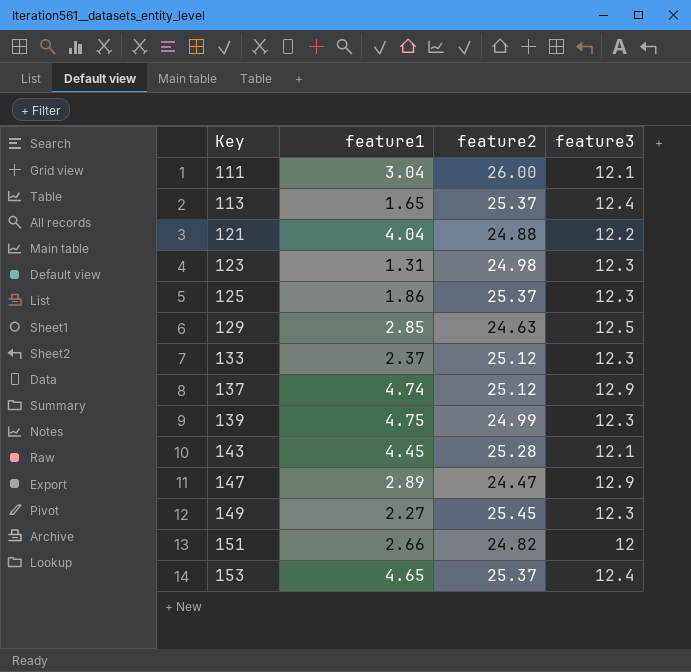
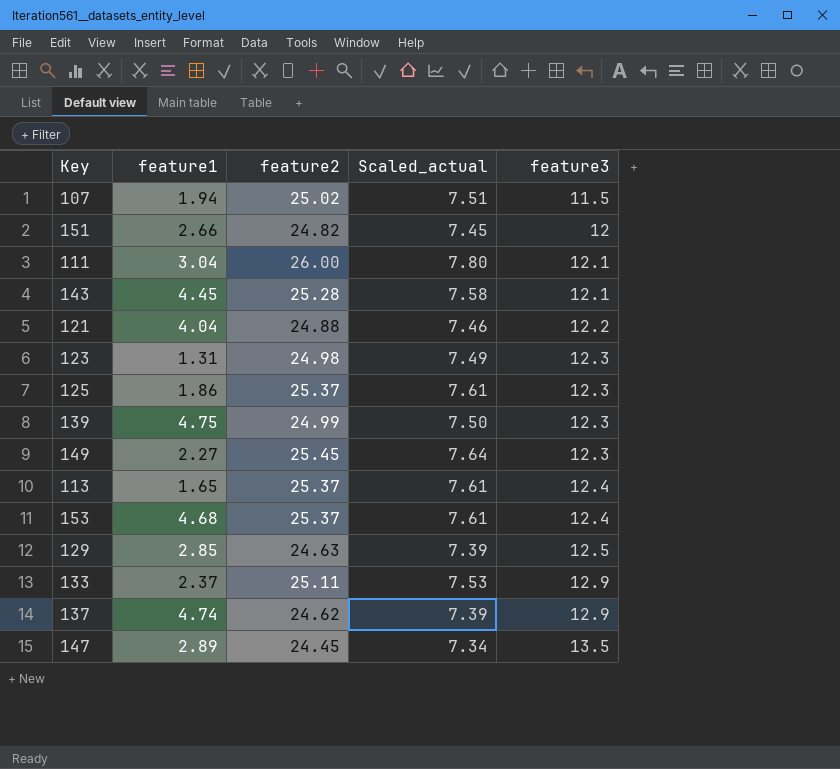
row order: Key ascending -> feature3 ascending
column Scaled_actual | formula: none -> [feature2] * 0.3
row 107: none -> 1.94 | 25.02 | 7.51 | 11.5
153 | feature1: 4.65 -> 4.68
133 | feature2: 25.12 -> 25.11
133 | feature3: 12.3 -> 12.9
137 | feature2: 25.12 -> 24.62
147 | feature2: 24.47 -> 24.45
147 | feature3: 12.9 -> 13.5

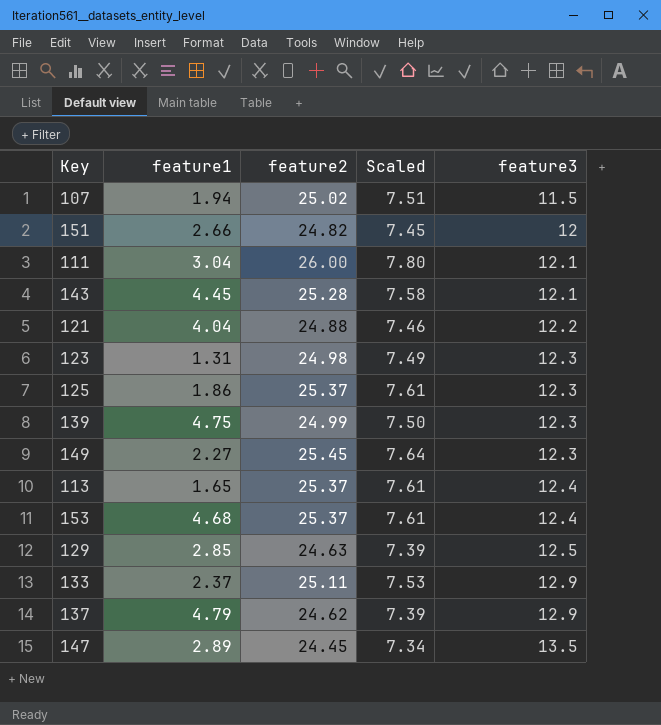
column name: Scaled_actual -> Scaled
137 | feature1: 4.74 -> 4.79

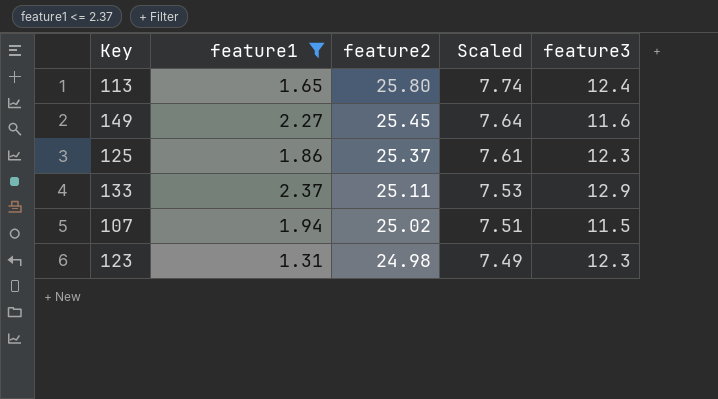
filter: none -> feature1 <= 2.37
row order: feature3 ascending -> feature2 descending
113 | feature2: 25.37 -> 25.80
113 | Scaled: 7.61 -> 7.74
149 | feature3: 12.3 -> 11.6

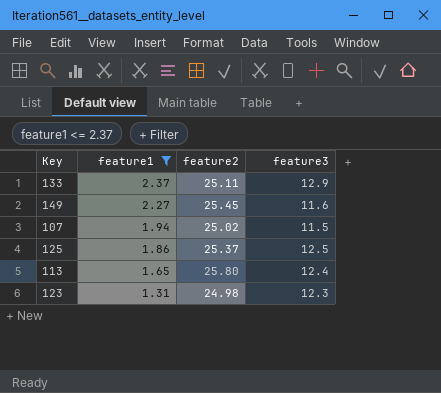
row order: feature2 descending -> feature1 descending
column Scaled | formula: [feature2] * 0.3 -> none
125 | feature3: 12.3 -> 12.5

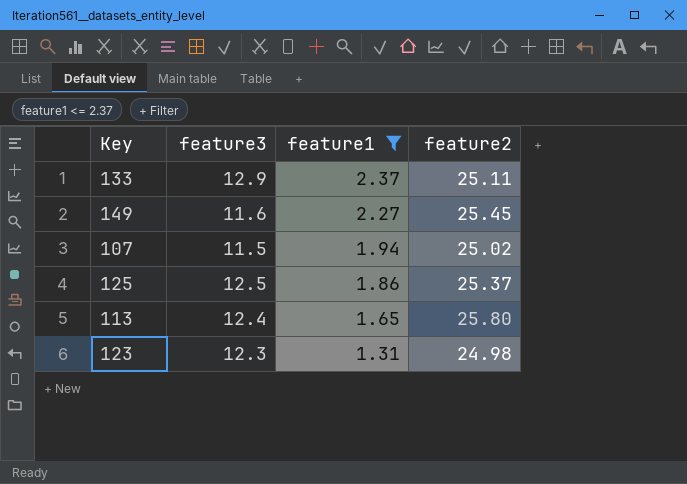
column feature3 | position: 4 -> 2

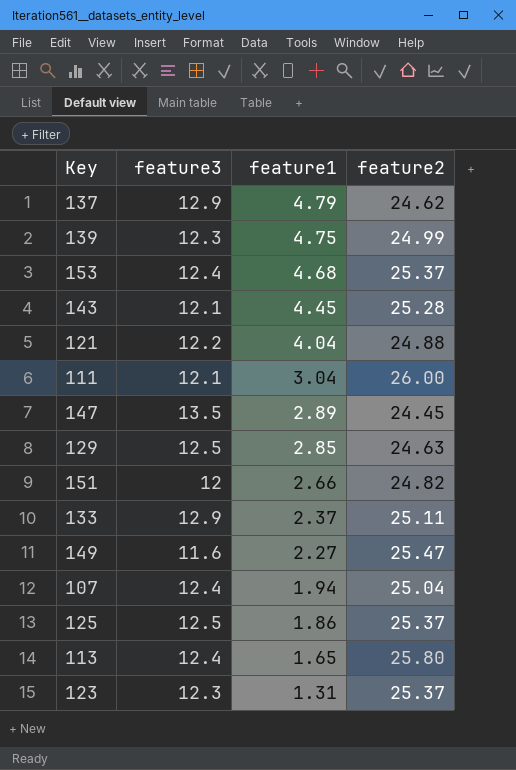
filter: feature1 <= 2.37 -> none
149 | feature2: 25.45 -> 25.47
107 | feature3: 11.5 -> 12.4
107 | feature2: 25.02 -> 25.04
123 | feature2: 24.98 -> 25.37

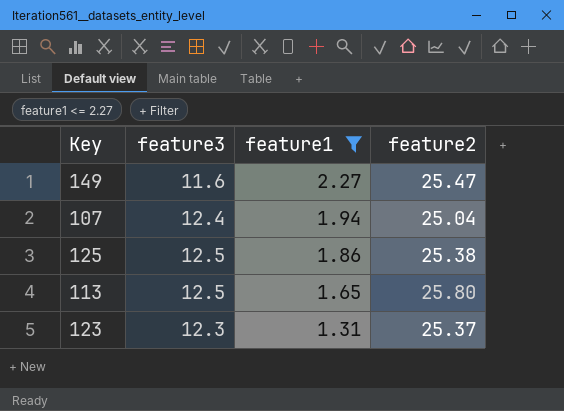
filter: none -> feature1 <= 2.27
125 | feature2: 25.37 -> 25.38
113 | feature3: 12.4 -> 12.5

